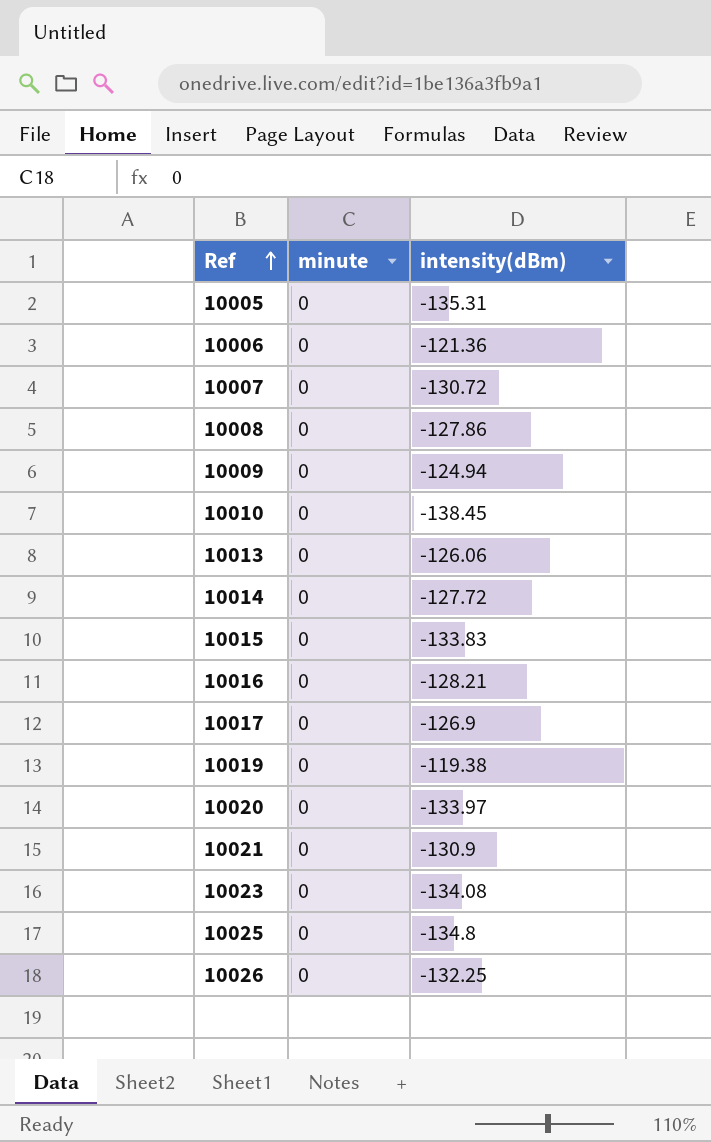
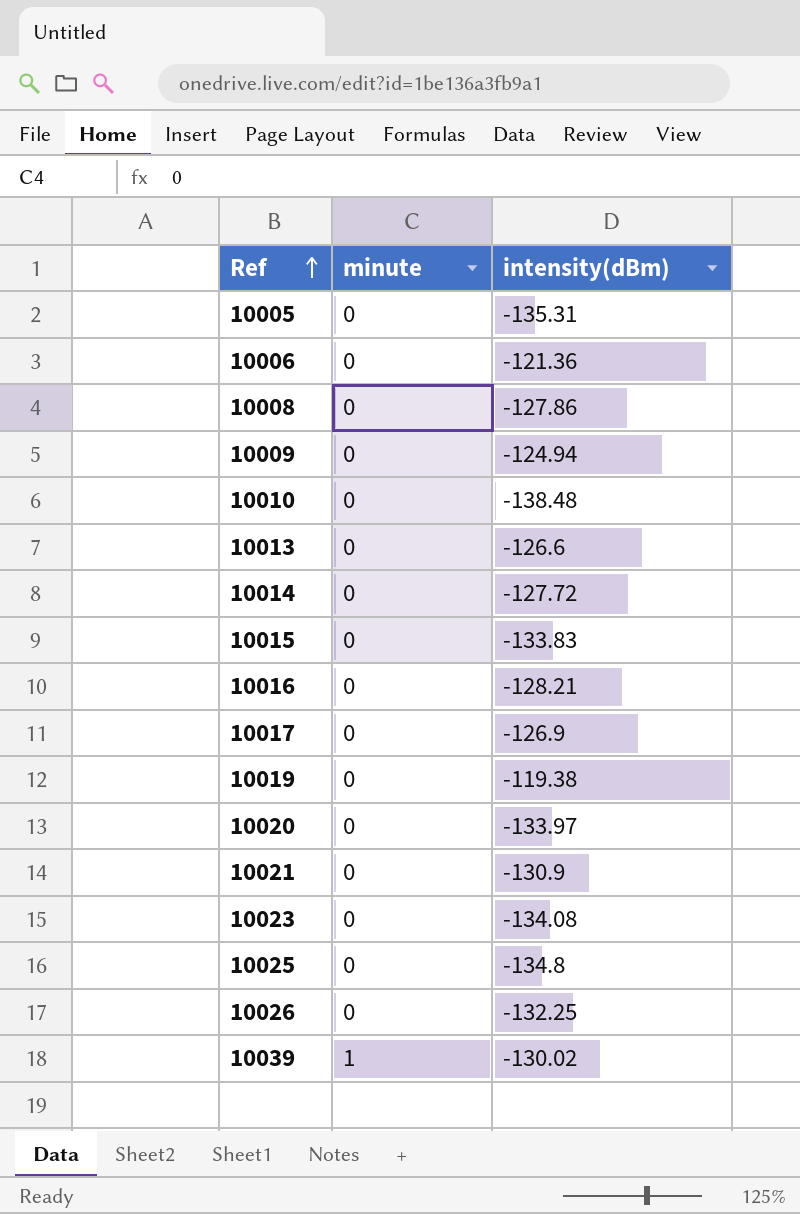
row 10007: 0 | -130.72 -> none
10010 | intensity(dBm): -138.45 -> -138.48
10013 | intensity(dBm): -126.06 -> -126.6
row 10039: none -> 1 | -130.02

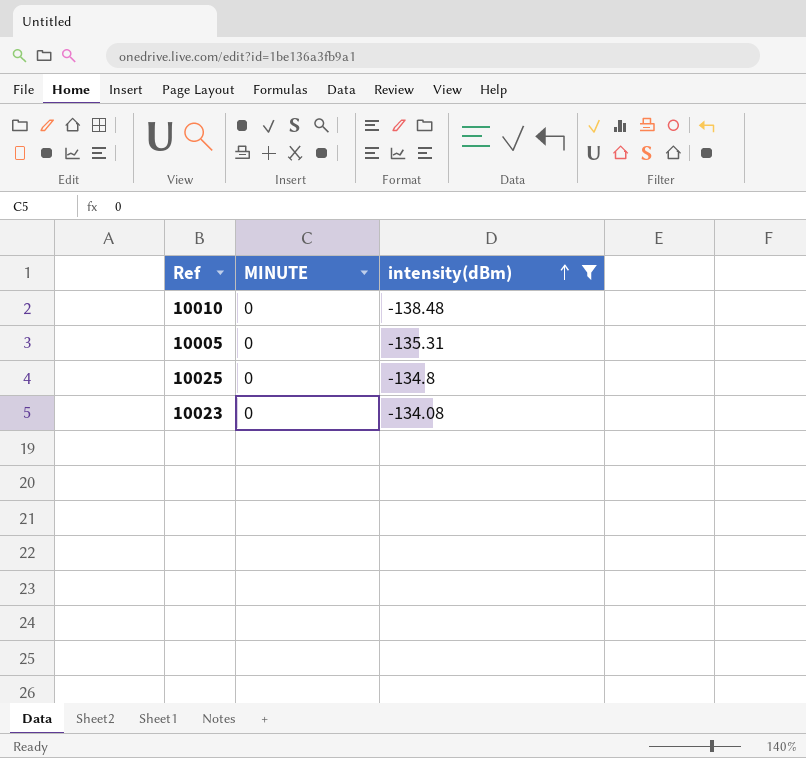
filter: none -> intensity(dBm) <= -134.08
row order: Ref ascending -> intensity(dBm) ascending
column name: minute -> MINUTE

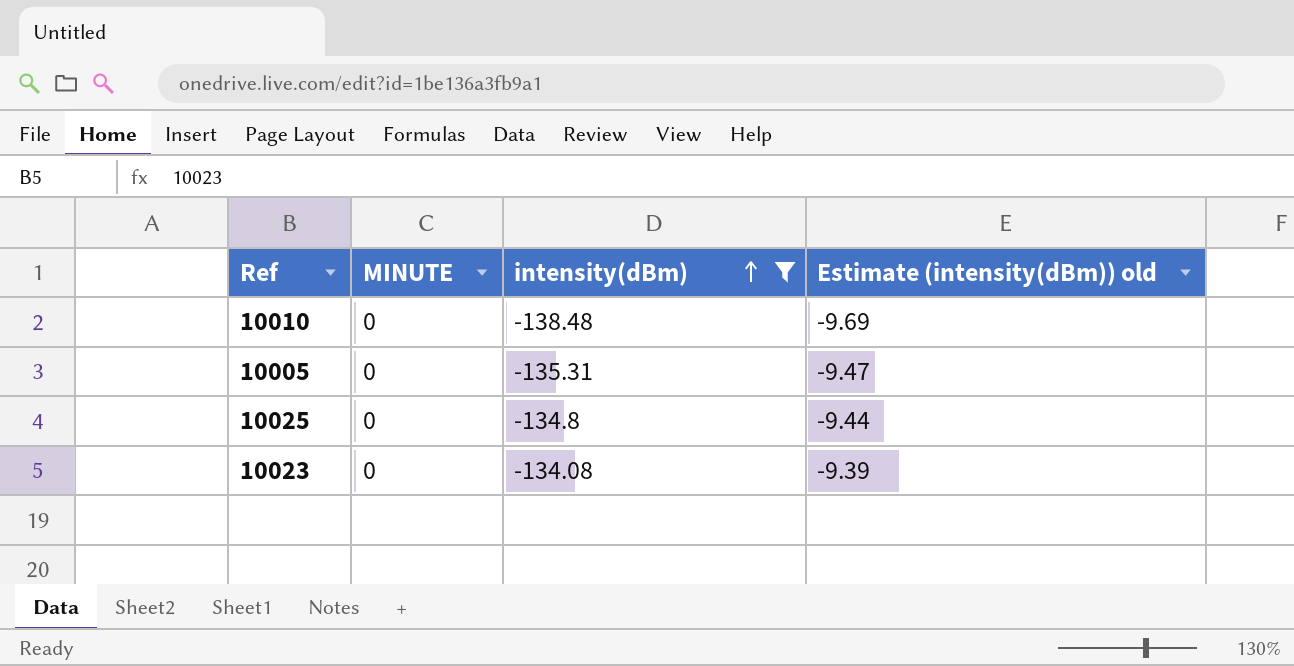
column Estimate (intensity(dBm)) old | formula: none -> [intensity(dBm)] * 0.07

